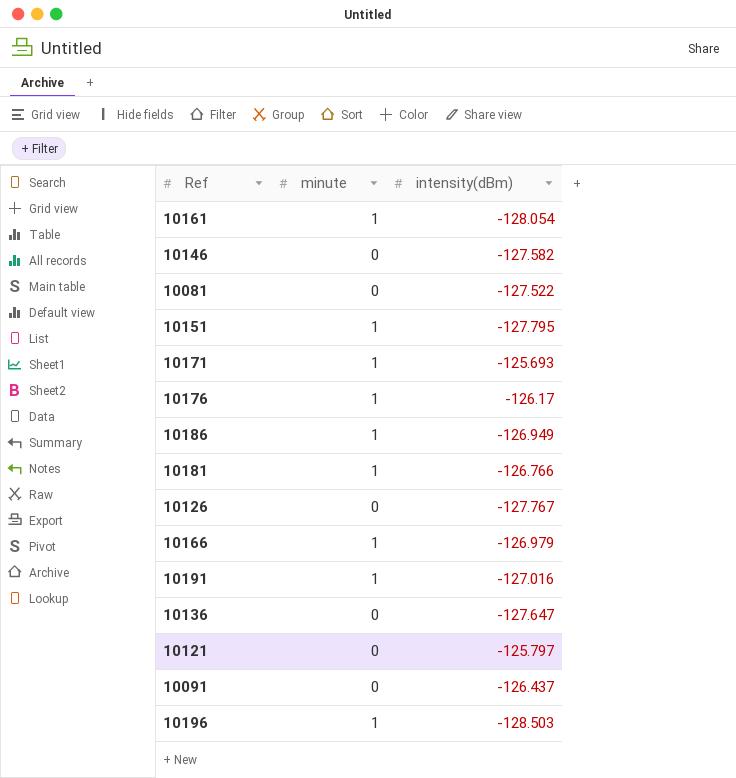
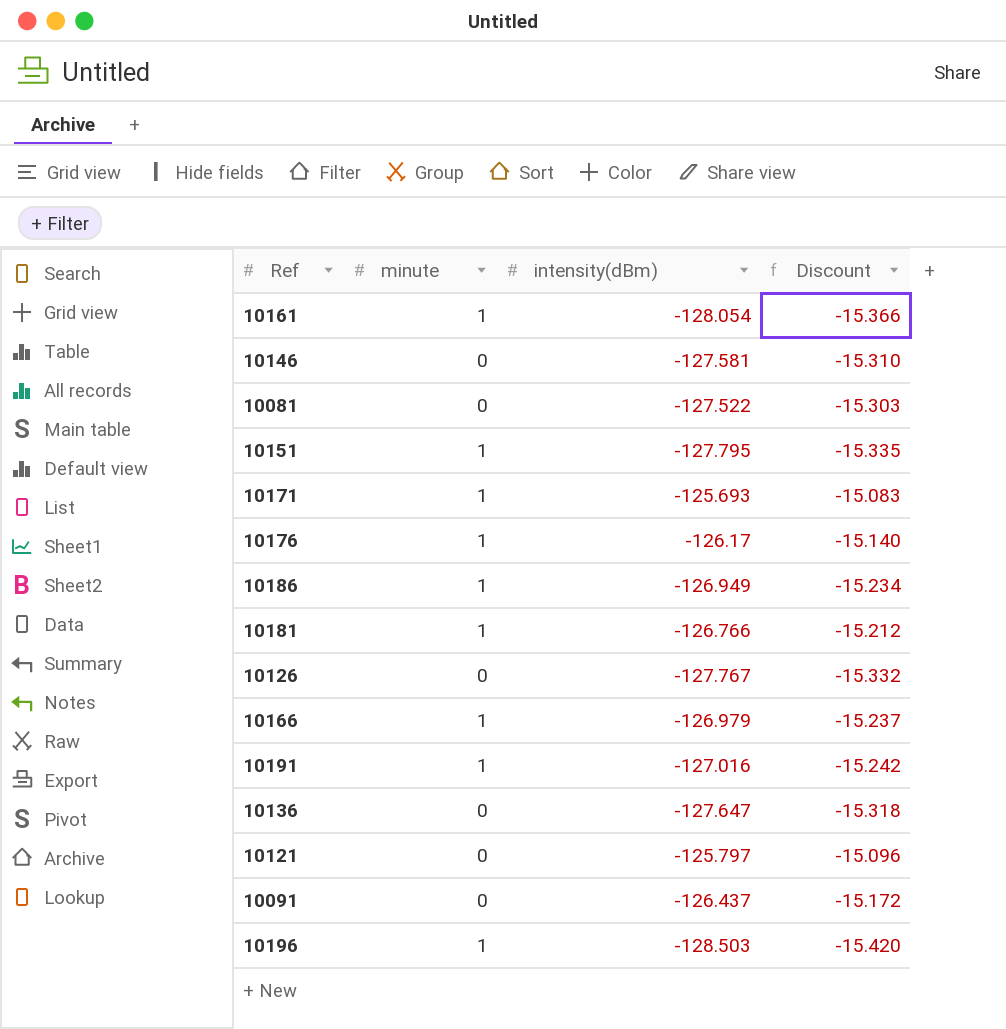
column Discount | formula: none -> [intensity(dBm)] * 0.12
10146 | intensity(dBm): -127.582 -> -127.581

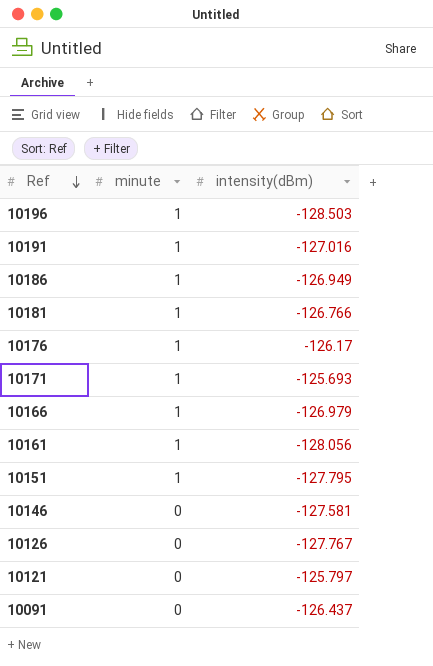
row order: none -> Ref descending
column Discount | formula: [intensity(dBm)] * 0.12 -> none
row 10081: 0 | -127.522 | -15.303 -> none
row 10136: 0 | -127.647 | -15.318 -> none
10161 | intensity(dBm): -128.054 -> -128.056

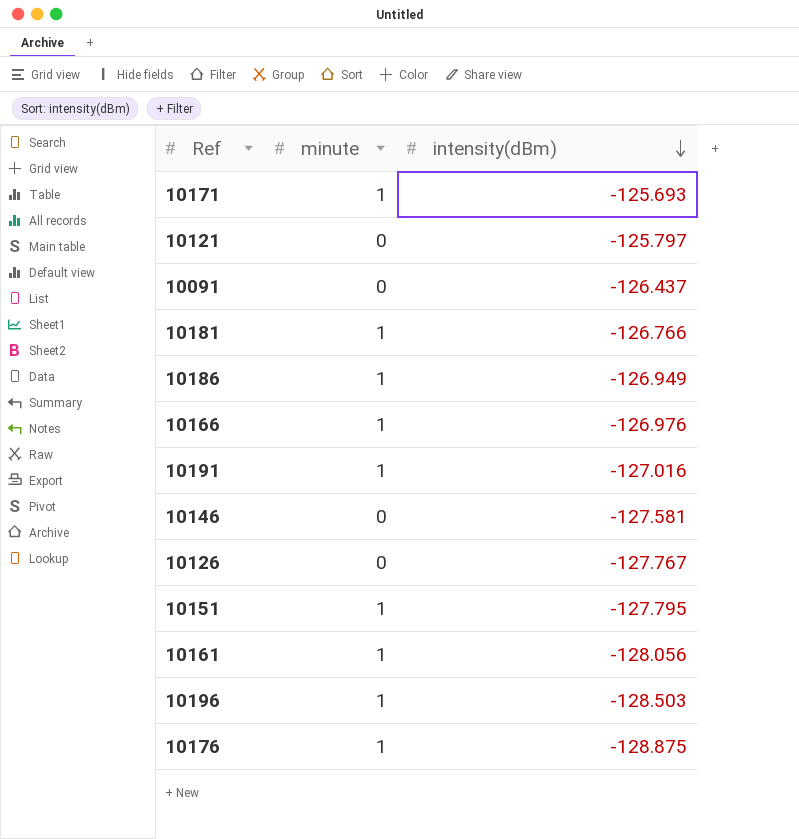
row order: Ref descending -> intensity(dBm) descending
10166 | intensity(dBm): -126.979 -> -126.976
10176 | intensity(dBm): -126.17 -> -128.875

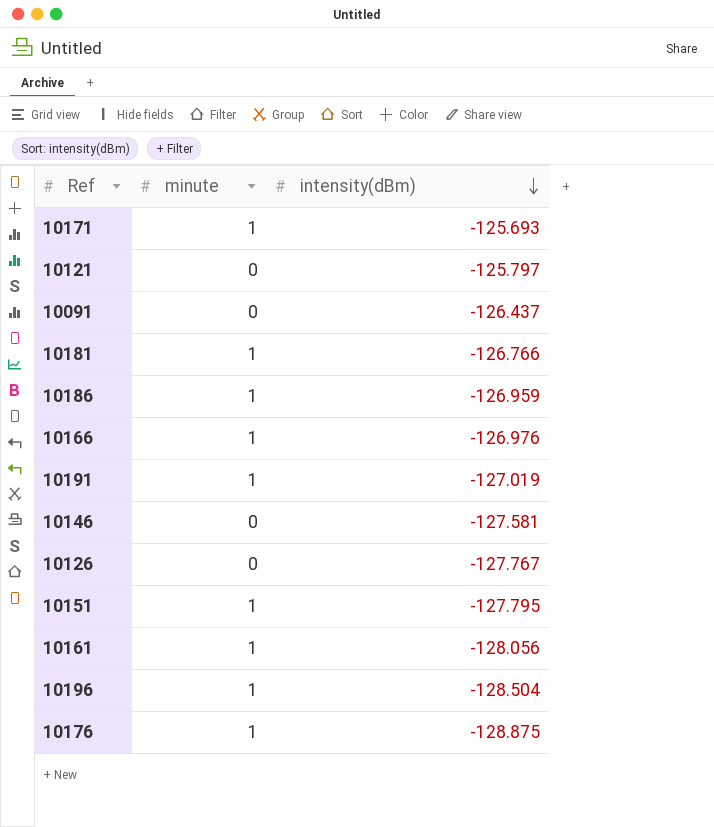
10186 | intensity(dBm): -126.949 -> -126.959
10191 | intensity(dBm): -127.016 -> -127.019
10196 | intensity(dBm): -128.503 -> -128.504

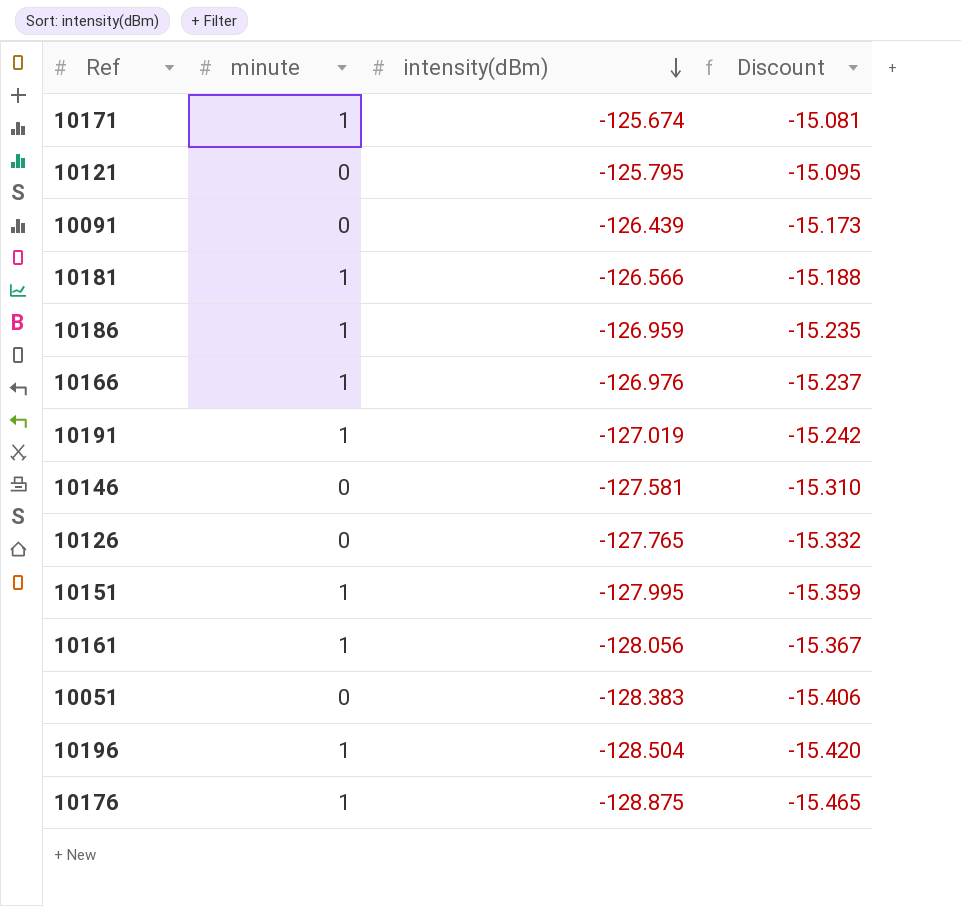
column Discount | formula: none -> [intensity(dBm)] * 0.12
10171 | intensity(dBm): -125.693 -> -125.674
10121 | intensity(dBm): -125.797 -> -125.795
10091 | intensity(dBm): -126.437 -> -126.439
10181 | intensity(dBm): -126.766 -> -126.566
10126 | intensity(dBm): -127.767 -> -127.765
10151 | intensity(dBm): -127.795 -> -127.995
row 10051: none -> 0 | -128.383 | -15.406

